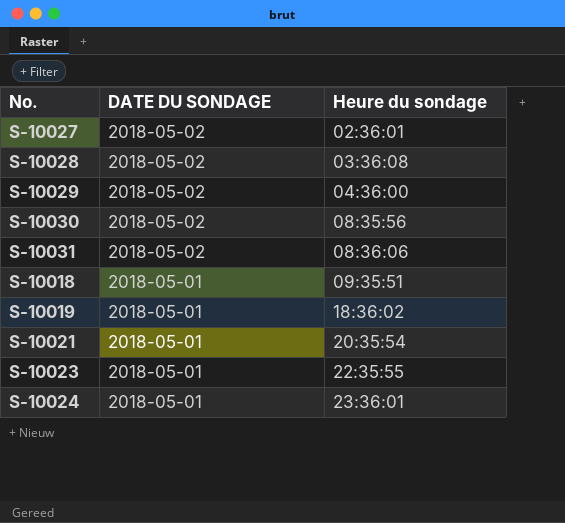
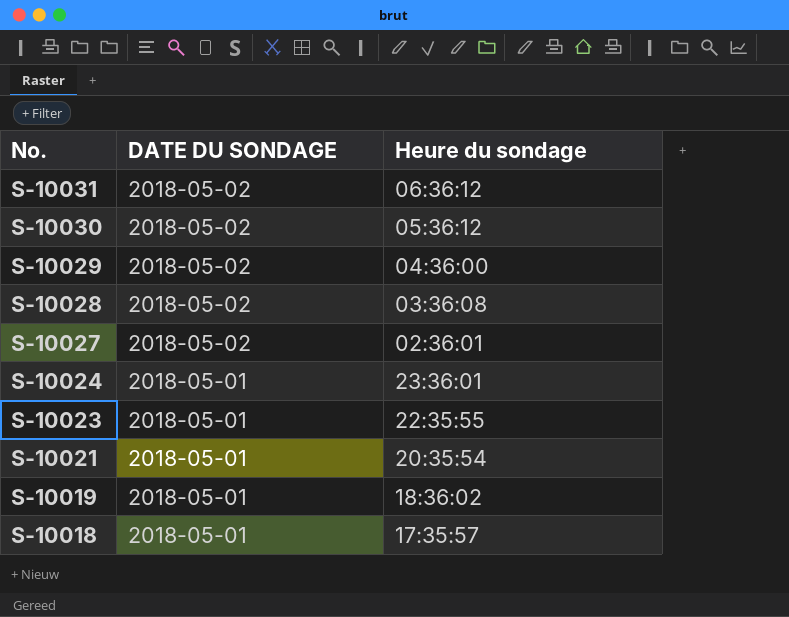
row order: DATE DU SONDAGE descending -> No. descending
S-10031 | Heure du sondage: 08:36:06 -> 06:36:12
S-10030 | Heure du sondage: 08:35:56 -> 05:36:12
S-10018 | Heure du sondage: 09:35:51 -> 17:35:57

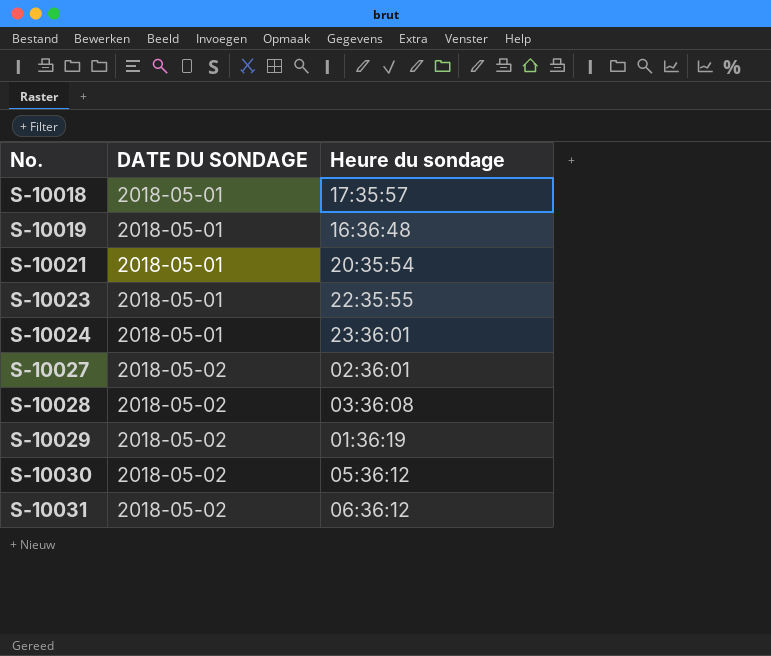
row order: No. descending -> No. ascending
S-10019 | Heure du sondage: 18:36:02 -> 16:36:48
S-10029 | Heure du sondage: 04:36:00 -> 01:36:19

